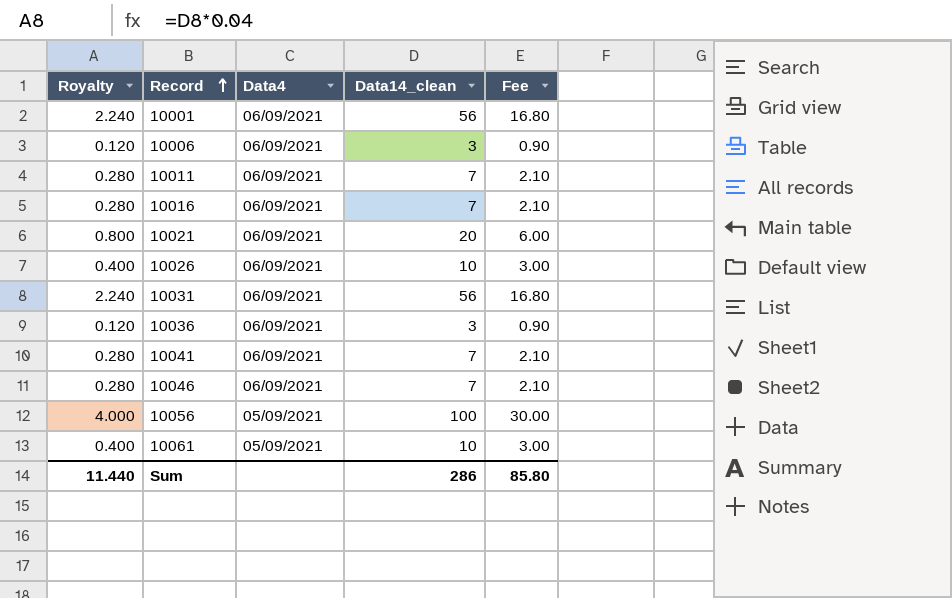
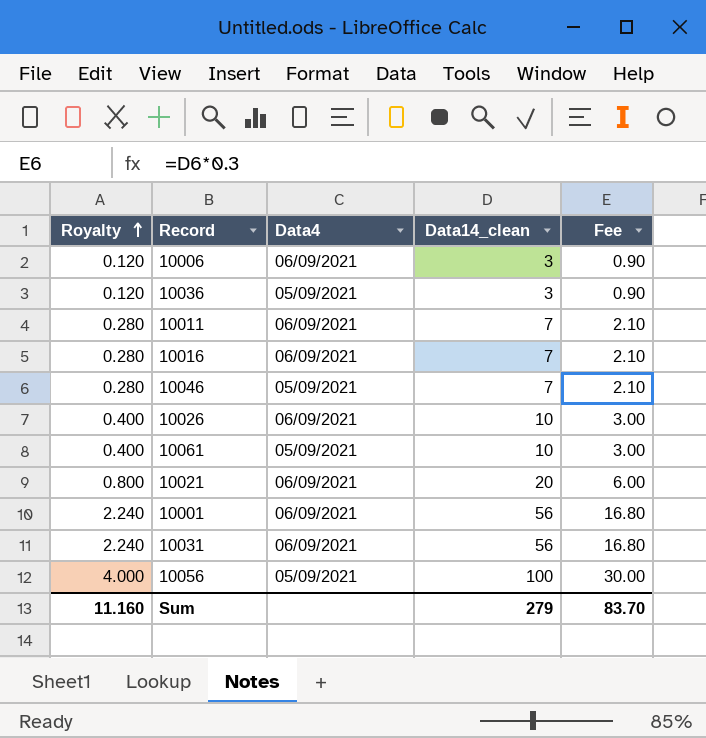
row order: Record ascending -> Royalty ascending
row 10041: 0.280 | 06/09/2021 | 7 | 2.10 -> none
10036 | Data4: 06/09/2021 -> 05/09/2021
10046 | Data4: 06/09/2021 -> 05/09/2021
Sum | Royalty: 11.440 -> 11.160
Sum | Data14_clean: 286 -> 279
Sum | Fee: 85.80 -> 83.70

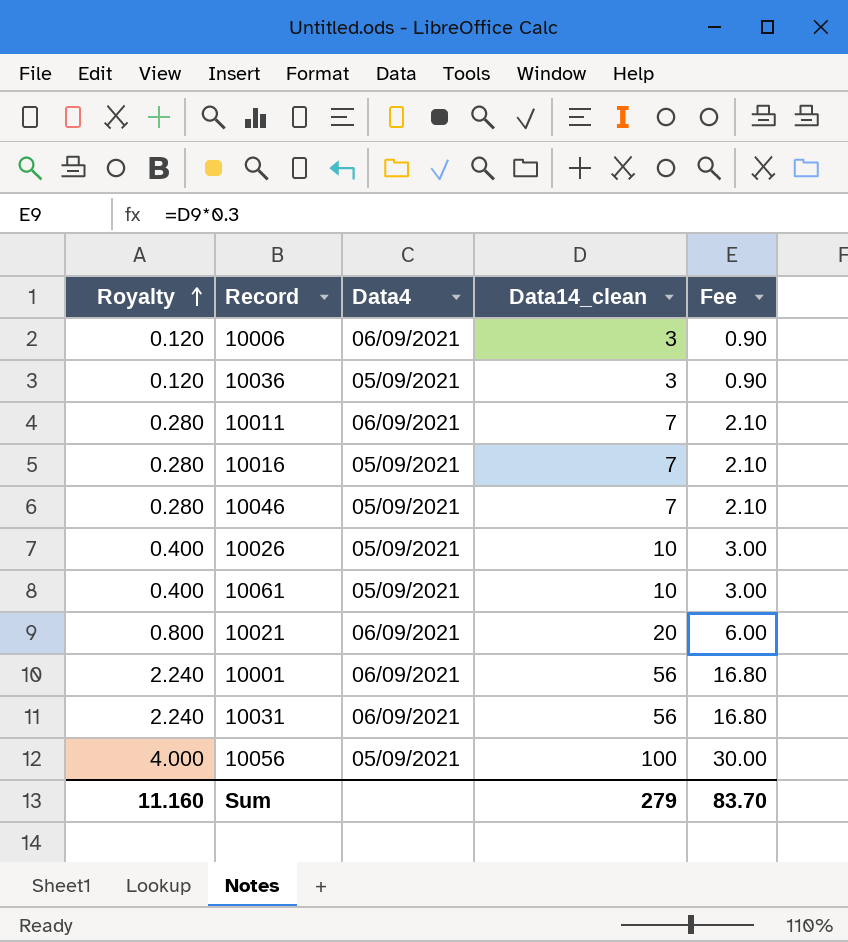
10016 | Data4: 06/09/2021 -> 05/09/2021
10026 | Data4: 06/09/2021 -> 05/09/2021

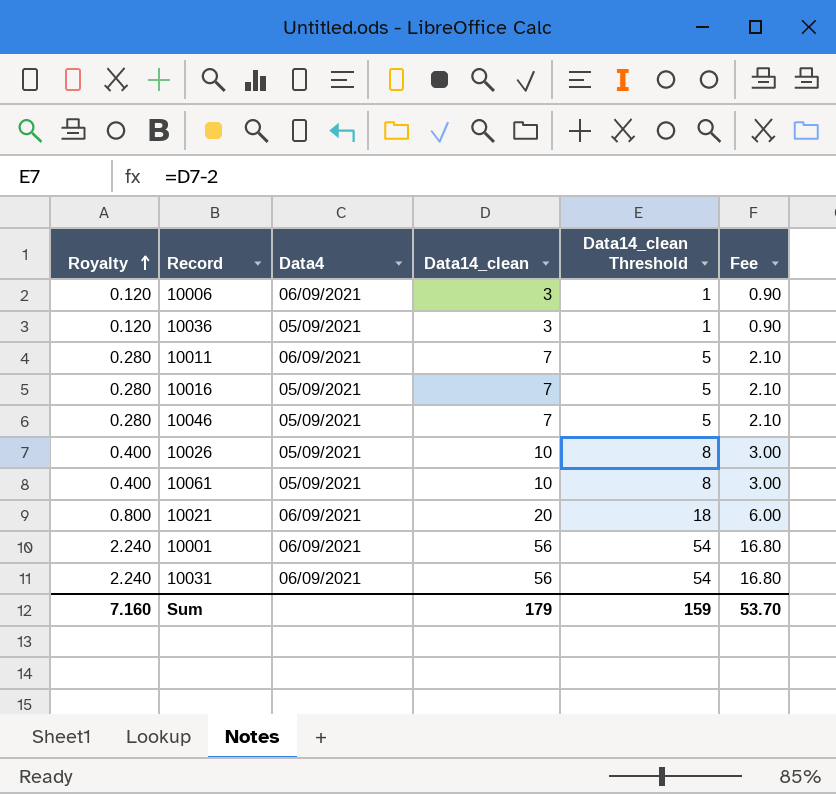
column Data14_clean Threshold | formula: none -> [Data14_clean] - 2
row 10056: 4.000 | 05/09/2021 | 100 | 30.00 -> none
Sum | Royalty: 11.160 -> 7.160
Sum | Data14_clean: 279 -> 179
Sum | Fee: 83.70 -> 53.70

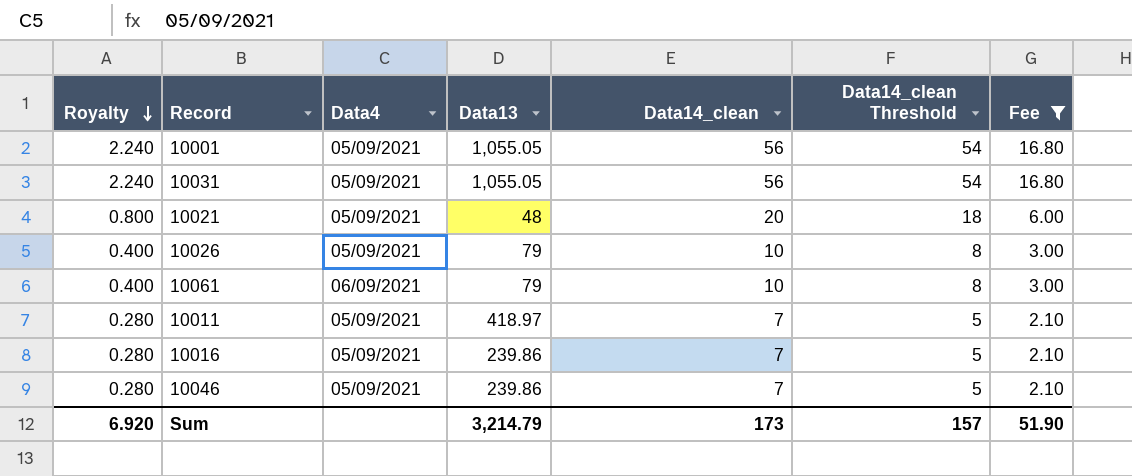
filter: none -> Fee != 0.90
row order: Royalty ascending -> Royalty descending
column Data13 | position: none -> 4
10001 | Data4: 06/09/2021 -> 05/09/2021
10031 | Data4: 06/09/2021 -> 05/09/2021
10021 | Data4: 06/09/2021 -> 05/09/2021
10061 | Data4: 05/09/2021 -> 06/09/2021
10011 | Data4: 06/09/2021 -> 05/09/2021
Sum | Royalty: 7.160 -> 6.920
Sum | Data14_clean: 179 -> 173
Sum | Data14_clean Threshold: 159 -> 157
Sum | Fee: 53.70 -> 51.90

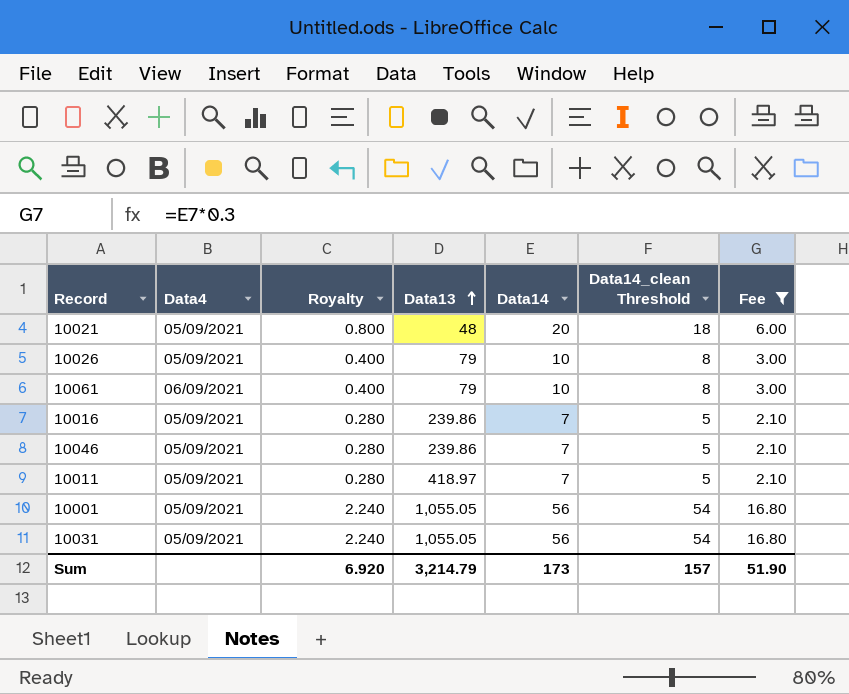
row order: Royalty descending -> Data13 ascending
column Royalty | position: 1 -> 3
column name: Data14_clean -> Data14

